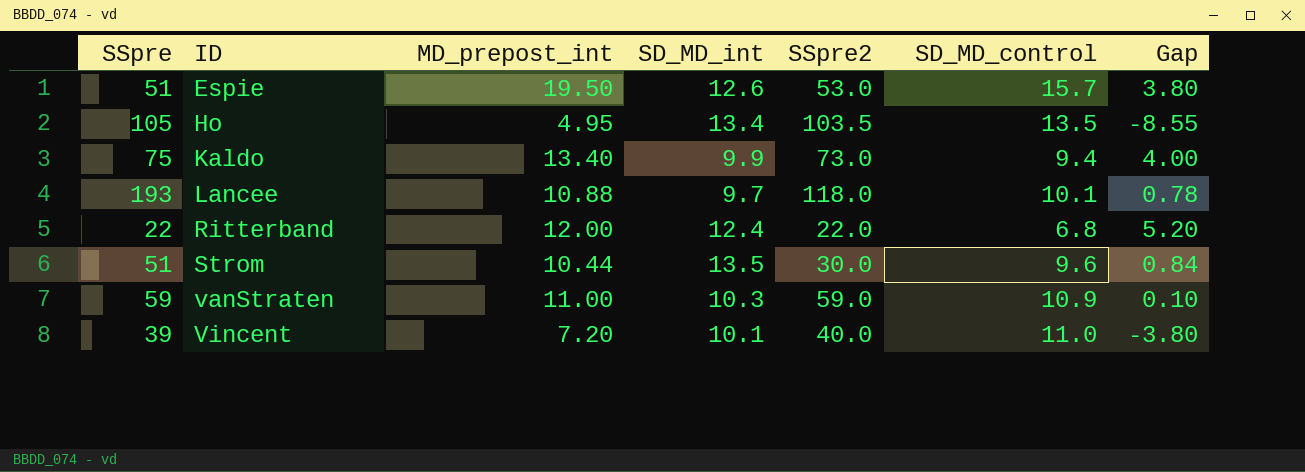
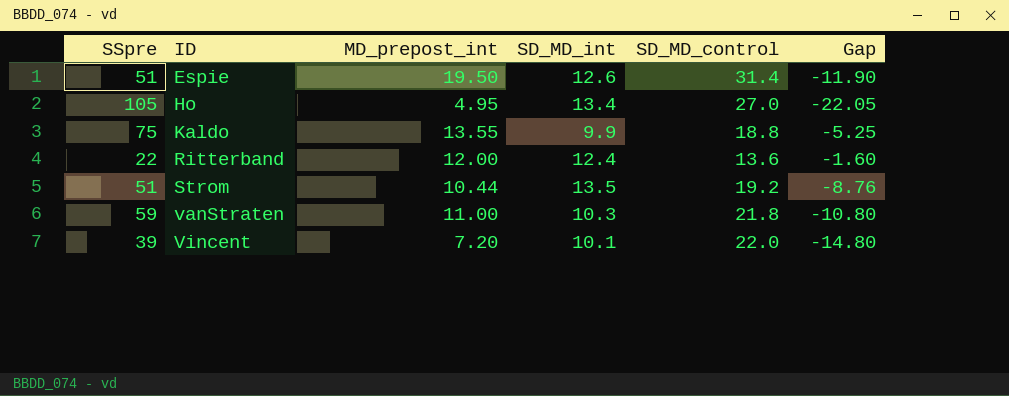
column SSpre2 | position: 5 -> none
row Lancee: 193 | 10.88 | 9.7 | 118.0 | 10.1 | 0.78 -> none
Espie | SD_MD_control: 15.7 -> 31.4
Espie | Gap: 3.80 -> -11.90
Ho | SD_MD_control: 13.5 -> 27.0
Ho | Gap: -8.55 -> -22.05
Kaldo | MD_prepost_int: 13.40 -> 13.55
Kaldo | SD_MD_control: 9.4 -> 18.8
Kaldo | Gap: 4.00 -> -5.25
Ritterband | SD_MD_control: 6.8 -> 13.6
Ritterband | Gap: 5.20 -> -1.60
Strom | SD_MD_control: 9.6 -> 19.2
Strom | Gap: 0.84 -> -8.76
vanStraten | SD_MD_control: 10.9 -> 21.8
vanStraten | Gap: 0.10 -> -10.80
Vincent | SD_MD_control: 11.0 -> 22.0
Vincent | Gap: -3.80 -> -14.80

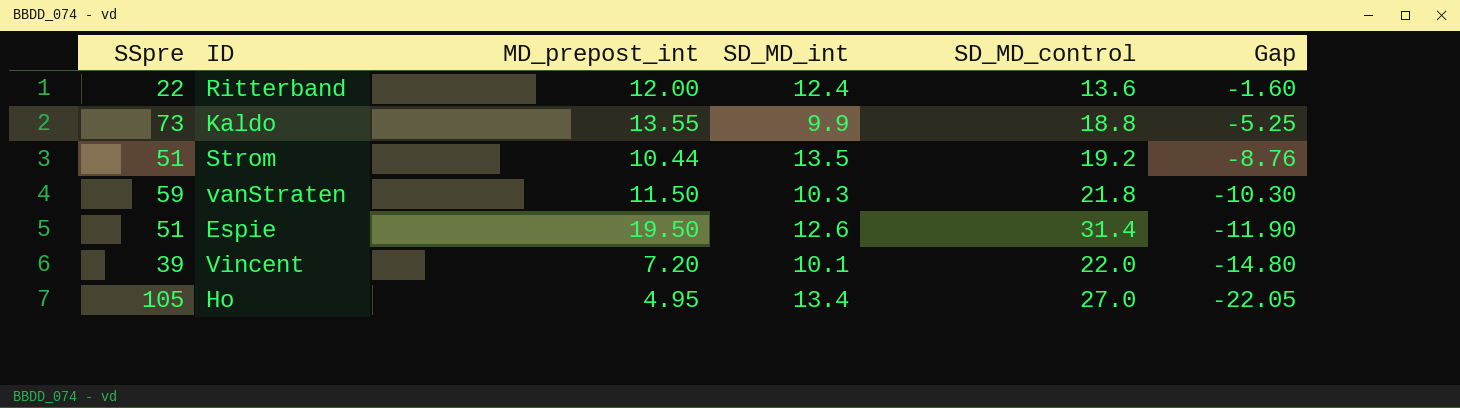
row order: ID ascending -> Gap descending
Kaldo | SSpre: 75 -> 73
vanStraten | MD_prepost_int: 11.00 -> 11.50
vanStraten | Gap: -10.80 -> -10.30

